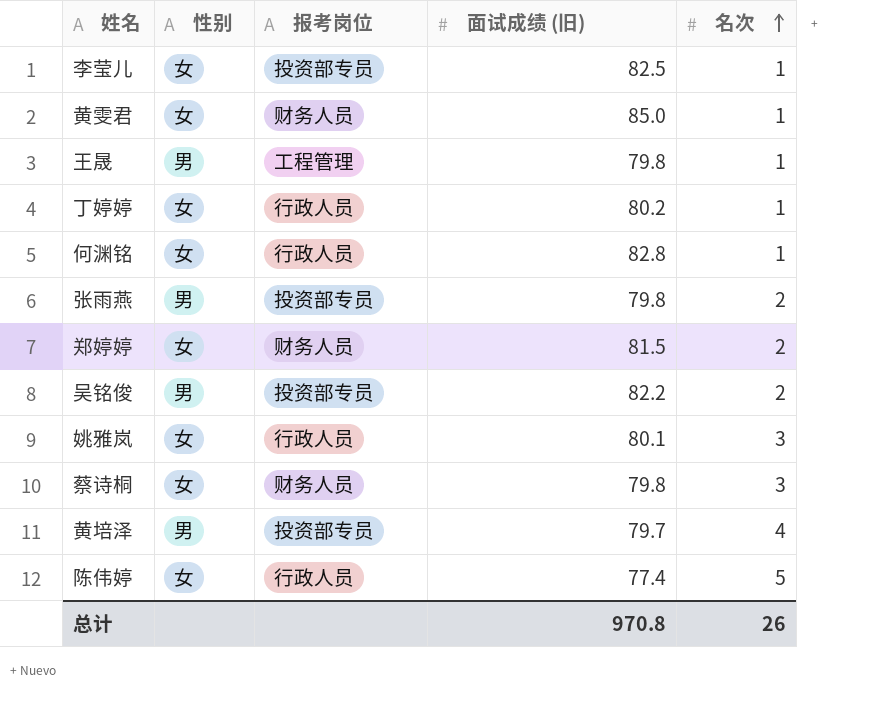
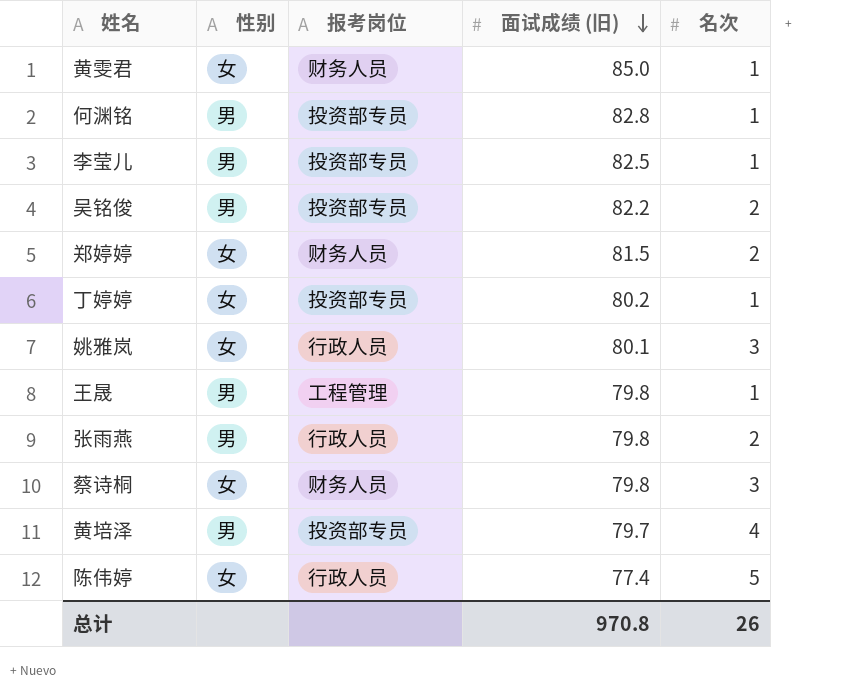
row order: 名次 ascending -> 面试成绩 (旧) descending
何渊铭 | 性别: 女 -> 男
何渊铭 | 报考岗位: 行政人员 -> 投资部专员
李莹儿 | 性别: 女 -> 男
丁婷婷 | 报考岗位: 行政人员 -> 投资部专员
张雨燕 | 报考岗位: 投资部专员 -> 行政人员

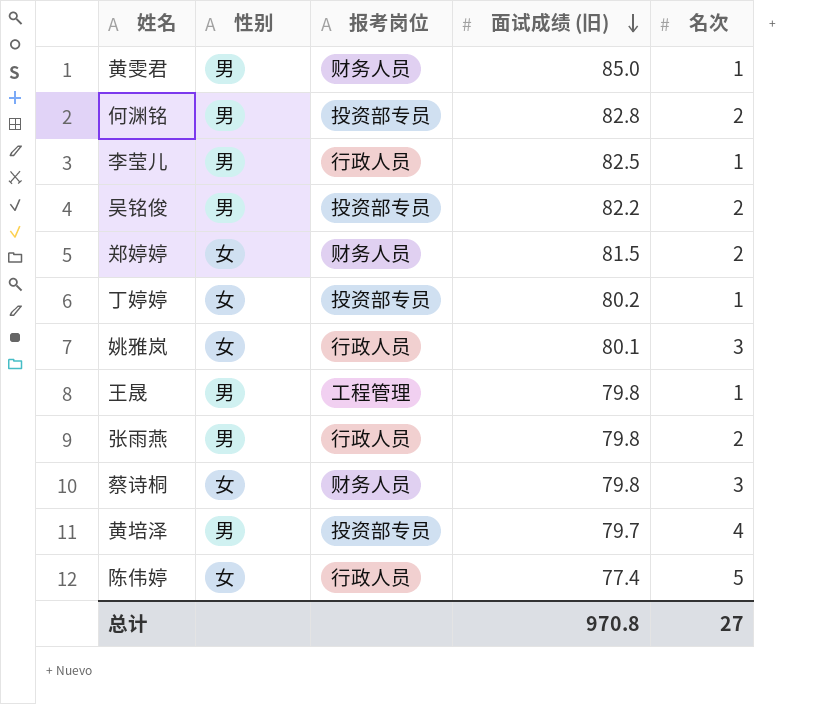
黄雯君 | 性别: 女 -> 男
何渊铭 | 名次: 1 -> 2
李莹儿 | 报考岗位: 投资部专员 -> 行政人员
总计 | 名次: 26 -> 27

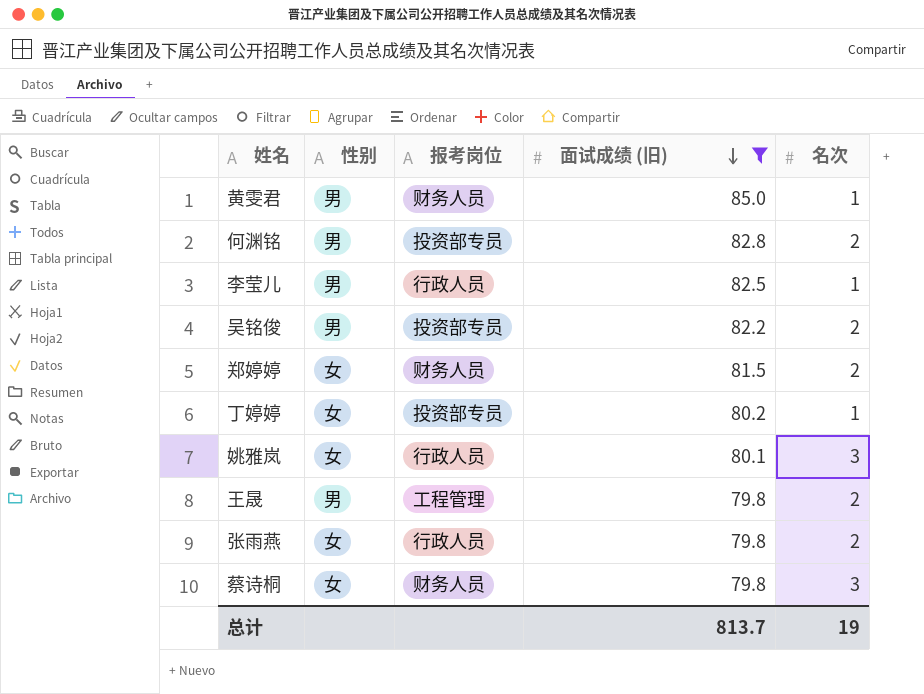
filter: none -> 面试成绩 (旧) >= 79.8
王晟 | 名次: 1 -> 2
张雨燕 | 性别: 男 -> 女
总计 | 面试成绩 (旧): 970.8 -> 813.7
总计 | 名次: 27 -> 19

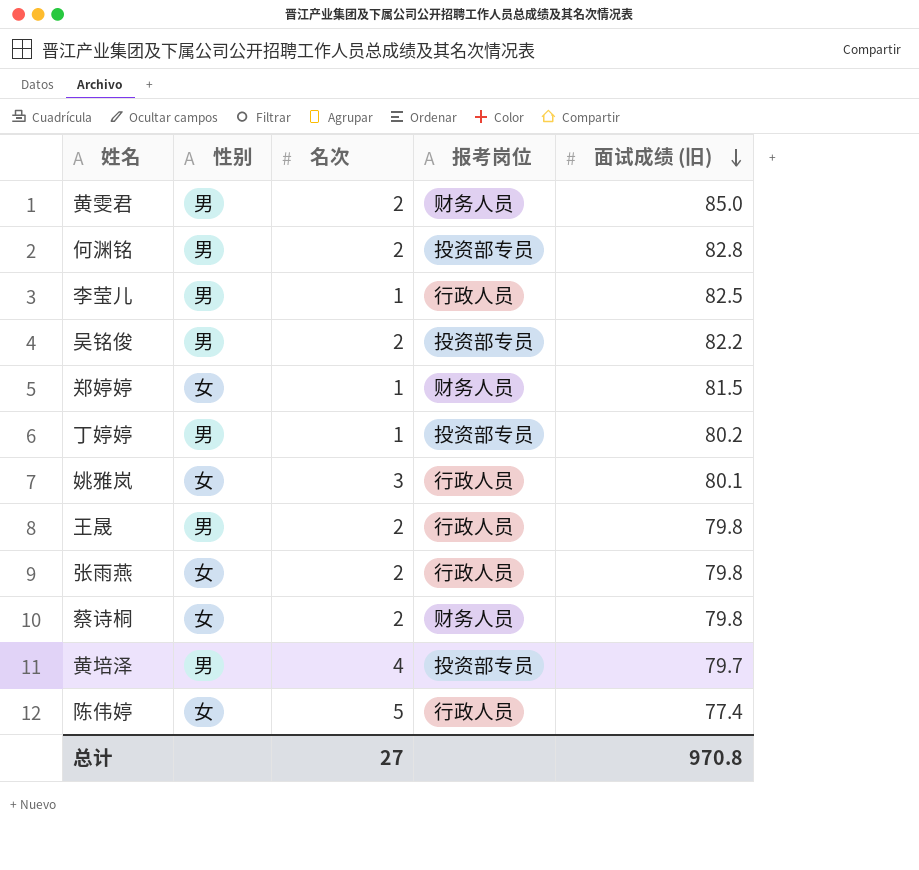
filter: 面试成绩 (旧) >= 79.8 -> none
column 名次 | position: 5 -> 3
黄雯君 | 名次: 1 -> 2
郑婷婷 | 名次: 2 -> 1
丁婷婷 | 性别: 女 -> 男
王晟 | 报考岗位: 工程管理 -> 行政人员
蔡诗桐 | 名次: 3 -> 2
总计 | 名次: 19 -> 27
总计 | 面试成绩 (旧): 813.7 -> 970.8

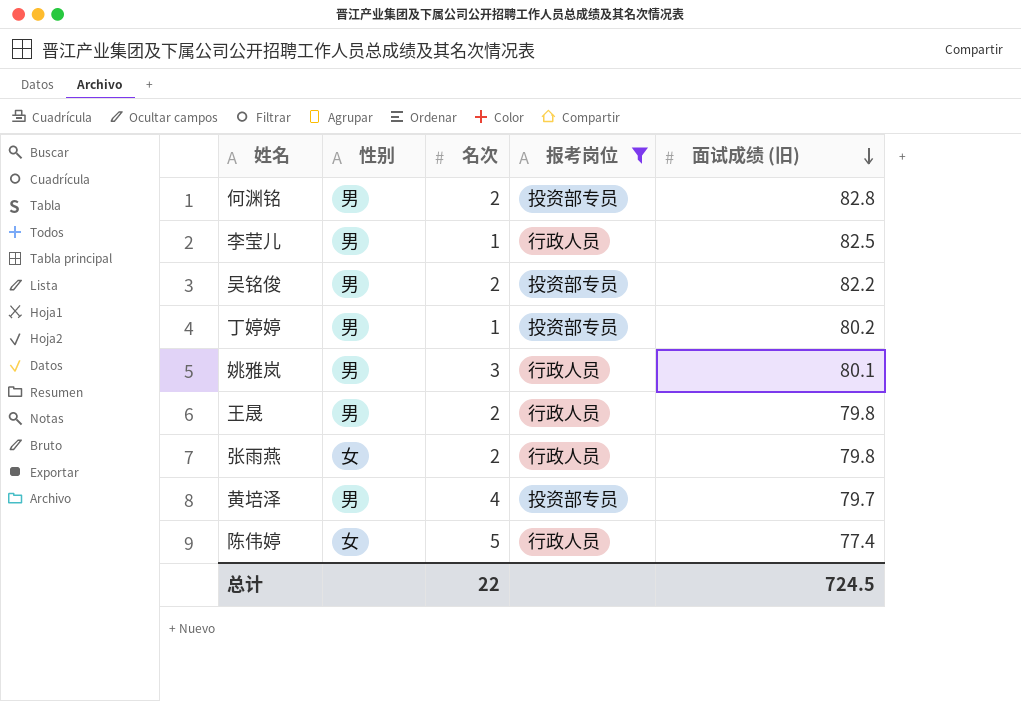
filter: none -> 报考岗位 != 财务人员
姚雅岚 | 性别: 女 -> 男
总计 | 名次: 27 -> 22
总计 | 面试成绩 (旧): 970.8 -> 724.5

